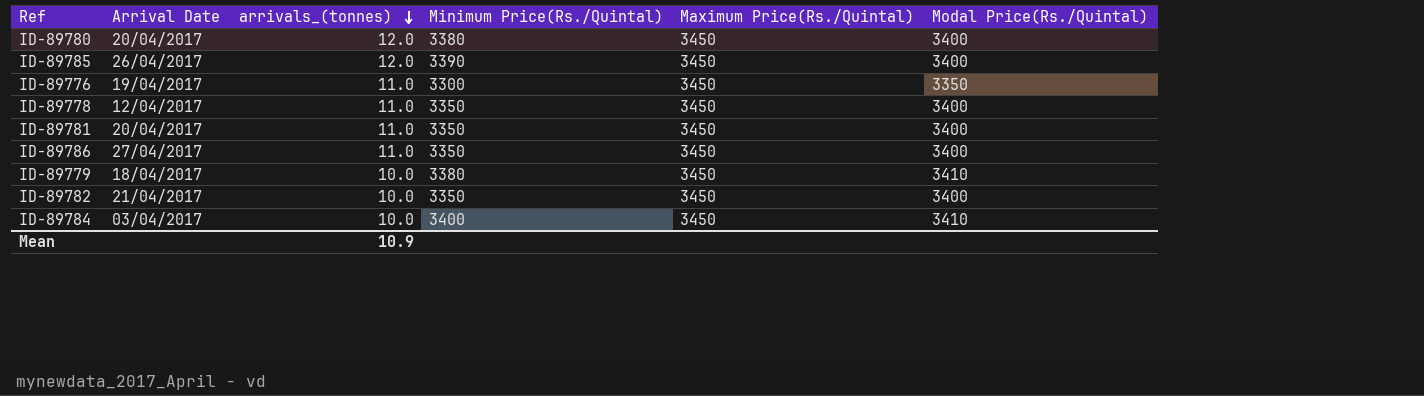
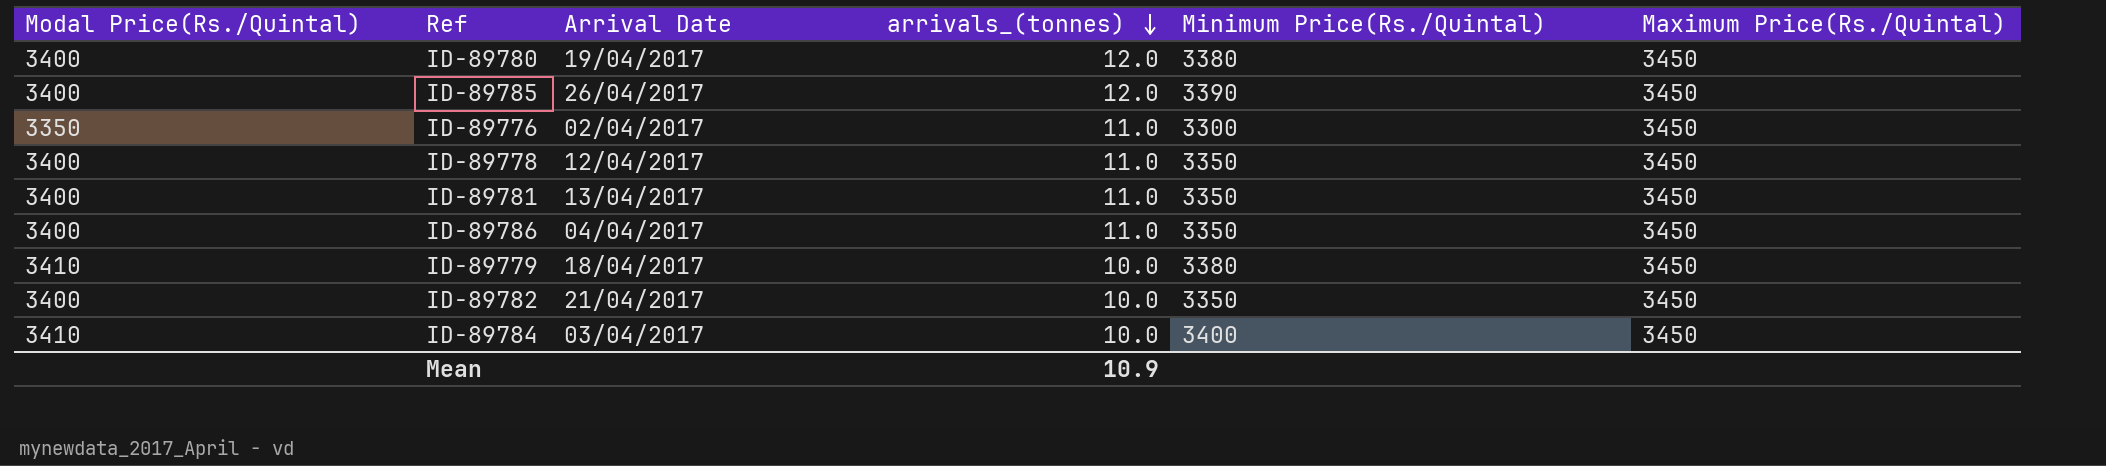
column Modal Price(Rs./Quintal) | position: 6 -> 1
ID-89780 | Arrival Date: 20/04/2017 -> 19/04/2017
ID-89776 | Arrival Date: 19/04/2017 -> 02/04/2017
ID-89781 | Arrival Date: 20/04/2017 -> 13/04/2017
ID-89786 | Arrival Date: 27/04/2017 -> 04/04/2017

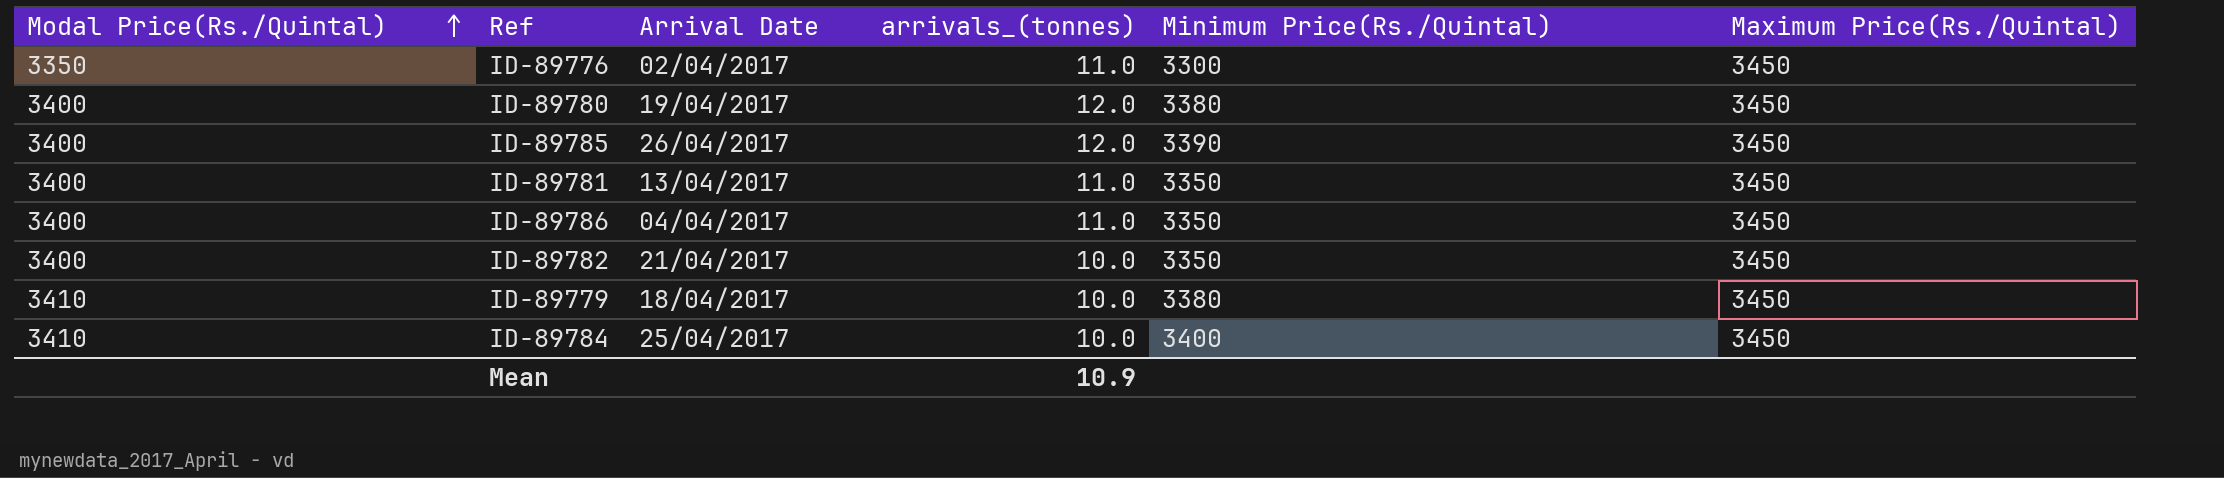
row order: arrivals_(tonnes) descending -> Modal Price(Rs./Quintal) ascending
row ID-89778: 3400 | 12/04/2017 | 11.0 | 3350 | 3450 -> none
ID-89784 | Arrival Date: 03/04/2017 -> 25/04/2017

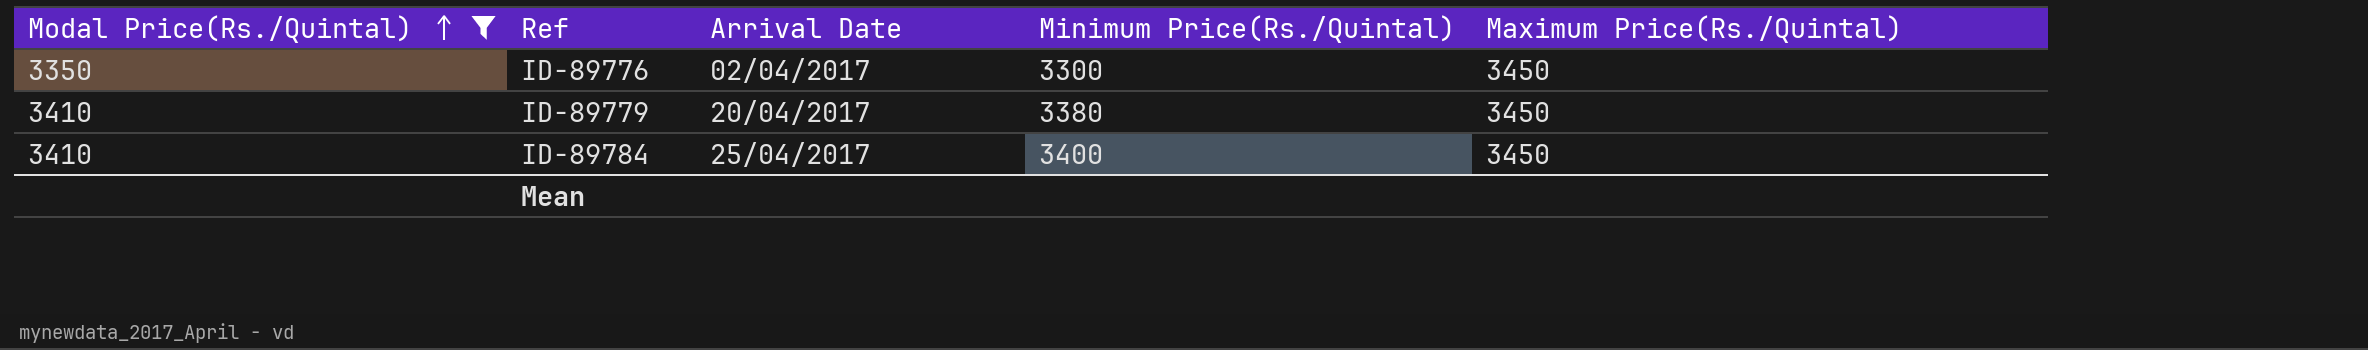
filter: none -> Modal Price(Rs./Quintal) != 3400
column arrivals_(tonnes) | position: 4 -> none
ID-89779 | Arrival Date: 18/04/2017 -> 20/04/2017

